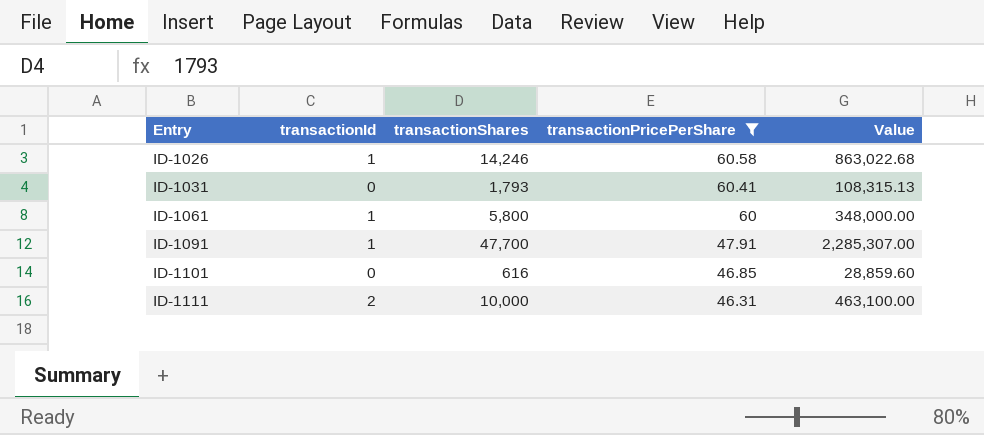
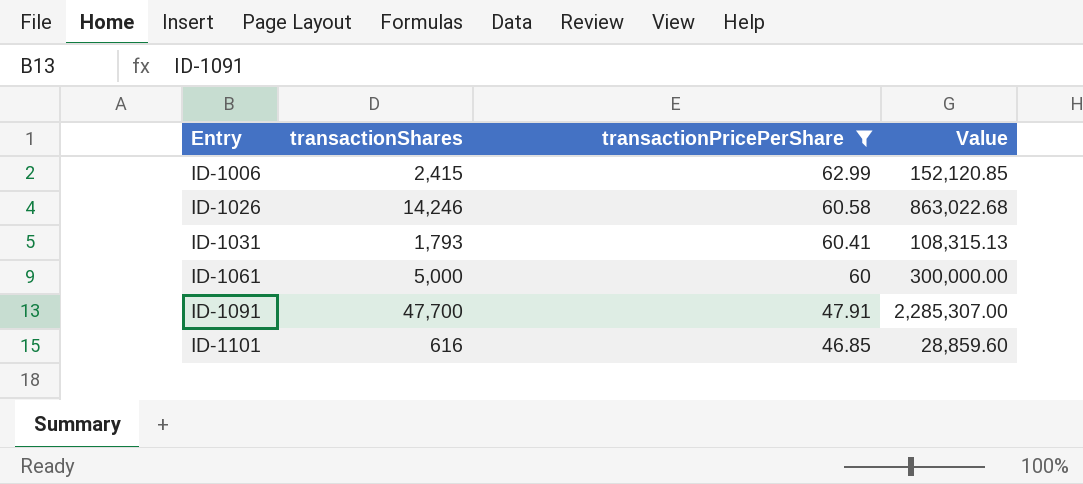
column transactionId | position: 2 -> none
row ID-1111: 2 | 10,000 | 46.31 | 463,100.00 -> none
row ID-1006: none -> 2,415 | 62.99 | 152,120.85
ID-1061 | transactionShares: 5,800 -> 5,000
ID-1061 | Value: 348,000.00 -> 300,000.00

